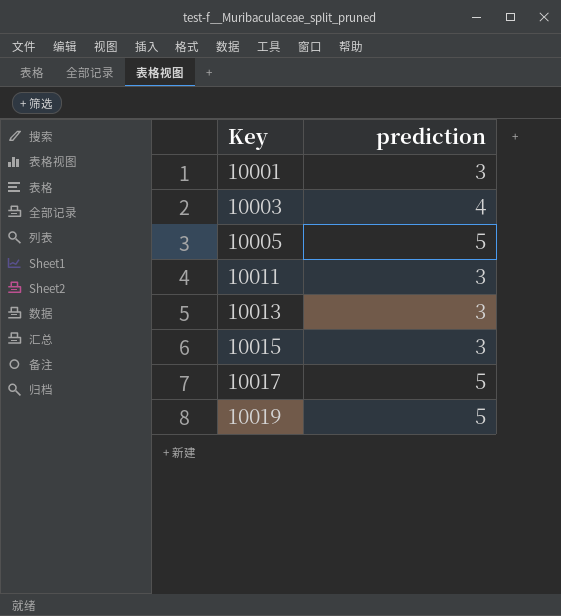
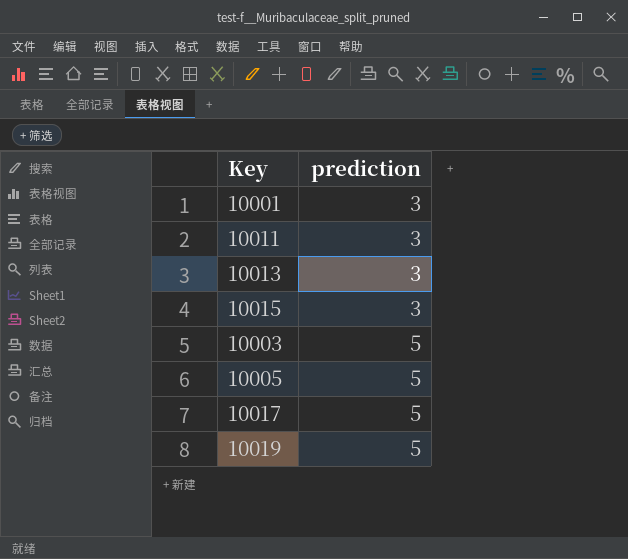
row order: Key ascending -> prediction ascending
10003 | prediction: 4 -> 5

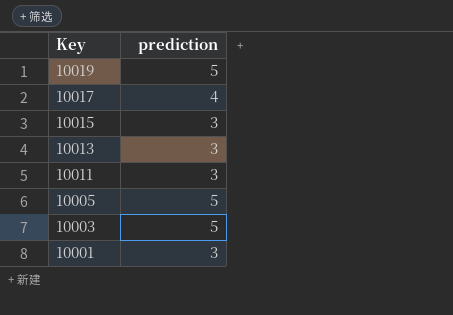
row order: prediction ascending -> Key descending
10017 | prediction: 5 -> 4

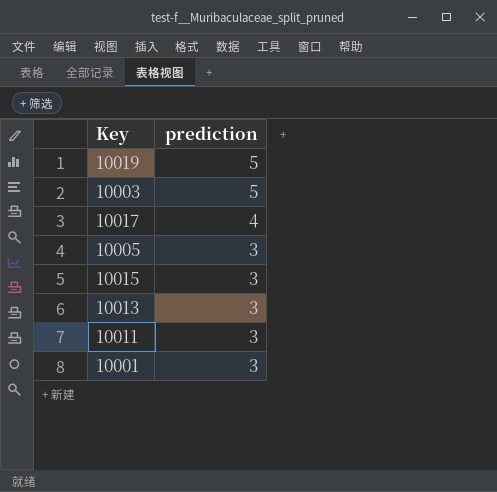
row order: Key descending -> prediction descending
10005 | prediction: 5 -> 3

